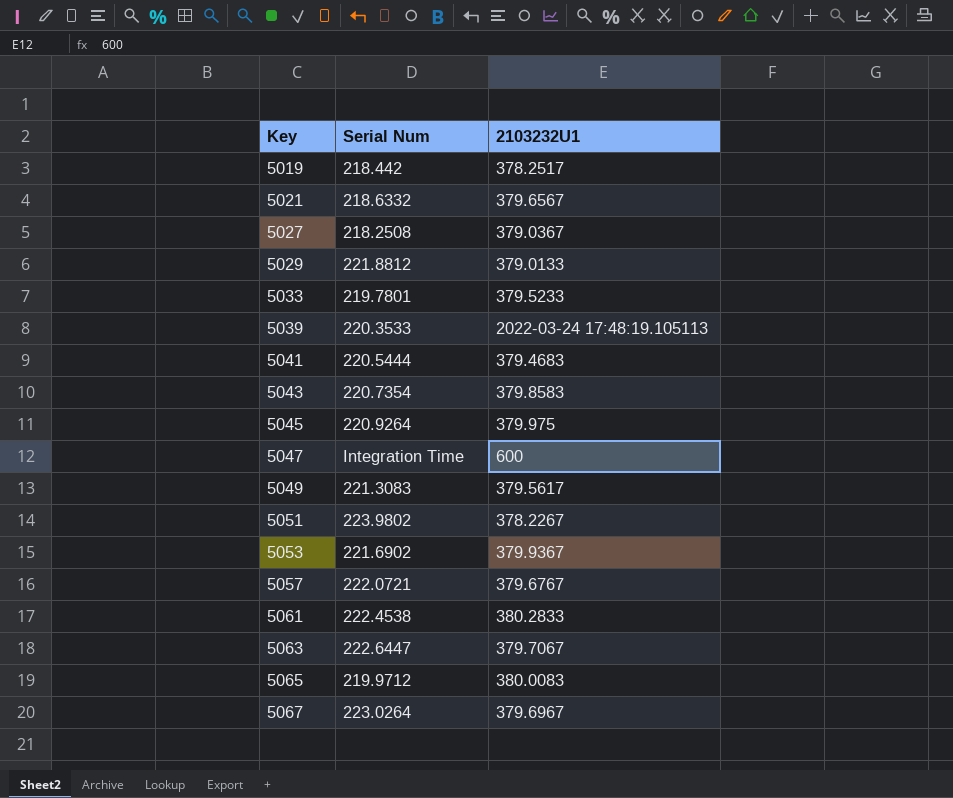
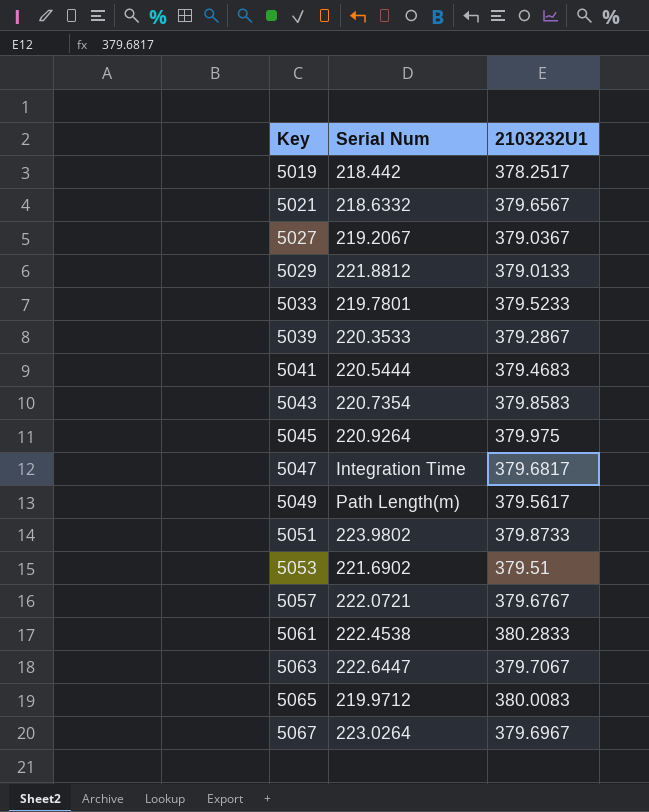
5027 | Serial Num: 218.2508 -> 219.2067
5039 | 2103232U1: 2022-03-24 17:48:19.105113 -> 379.2867
5047 | 2103232U1: 600 -> 379.6817
5049 | Serial Num: 221.3083 -> Path Length(m)
5051 | 2103232U1: 378.2267 -> 379.8733
5053 | 2103232U1: 379.9367 -> 379.51

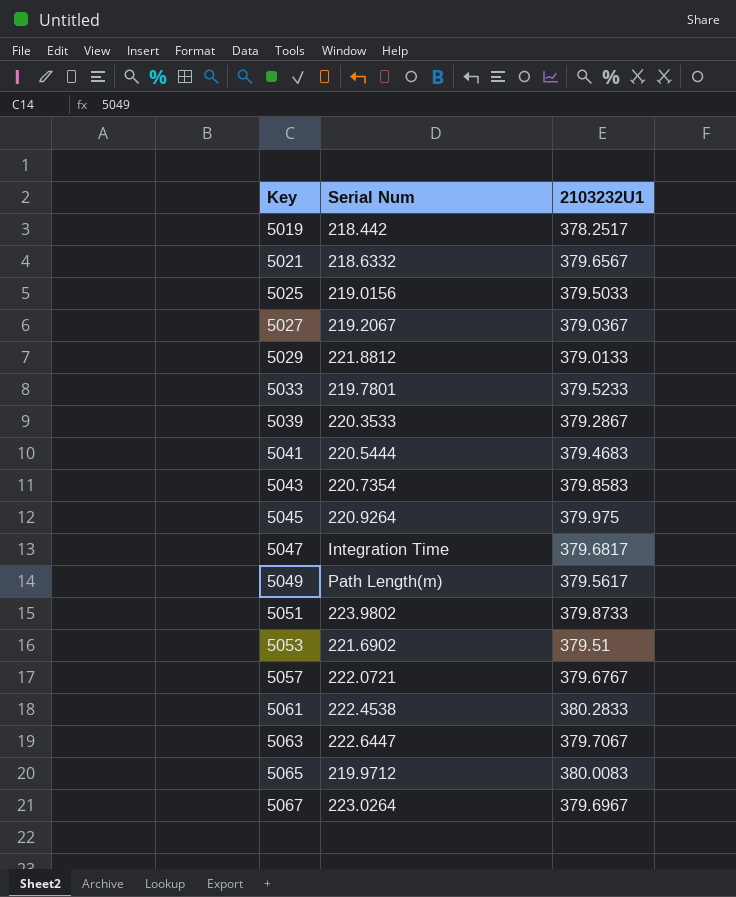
row 5025: none -> 219.0156 | 379.5033

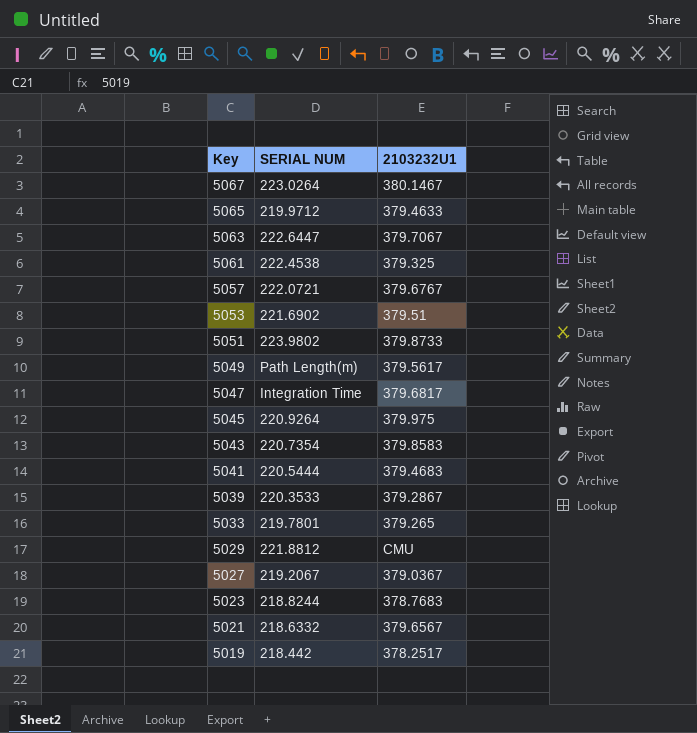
row order: Key ascending -> Key descending
column name: Serial Num -> SERIAL NUM
row 5025: 219.0156 | 379.5033 -> none
5067 | 2103232U1: 379.6967 -> 380.1467
5065 | 2103232U1: 380.0083 -> 379.4633
5061 | 2103232U1: 380.2833 -> 379.325
5033 | 2103232U1: 379.5233 -> 379.265
5029 | 2103232U1: 379.0133 -> CMU
row 5023: none -> 218.8244 | 378.7683

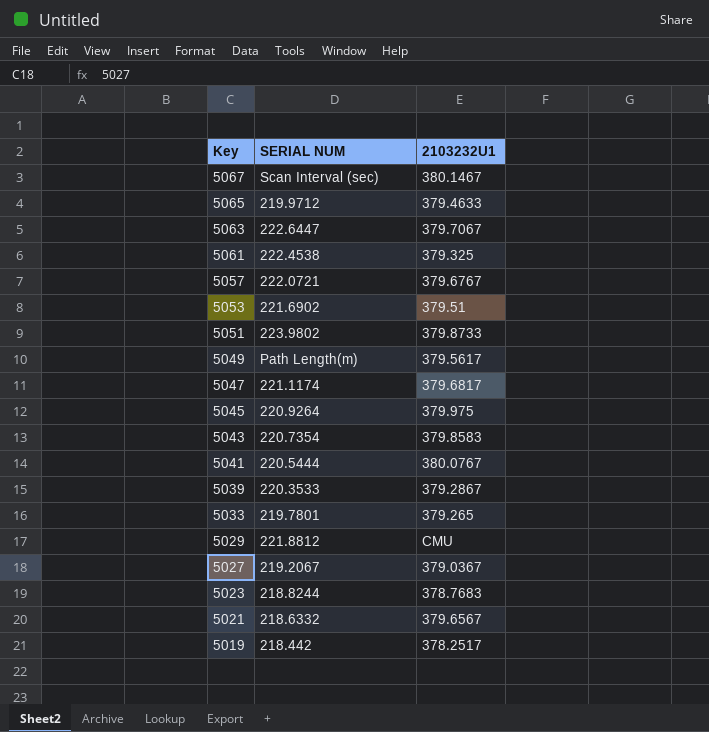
5067 | SERIAL NUM: 223.0264 -> Scan Interval (sec)
5047 | SERIAL NUM: Integration Time -> 221.1174
5041 | 2103232U1: 379.4683 -> 380.0767

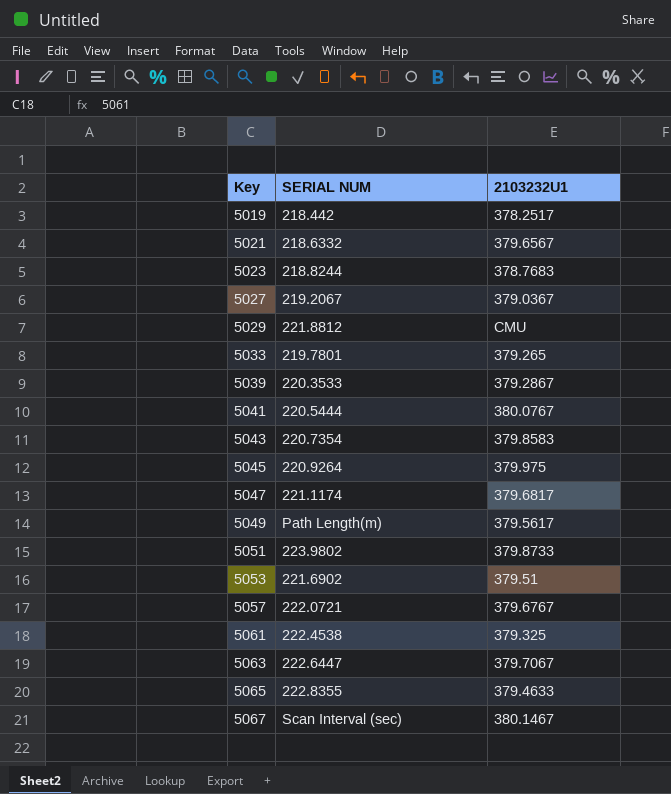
row order: Key descending -> Key ascending
5065 | SERIAL NUM: 219.9712 -> 222.8355

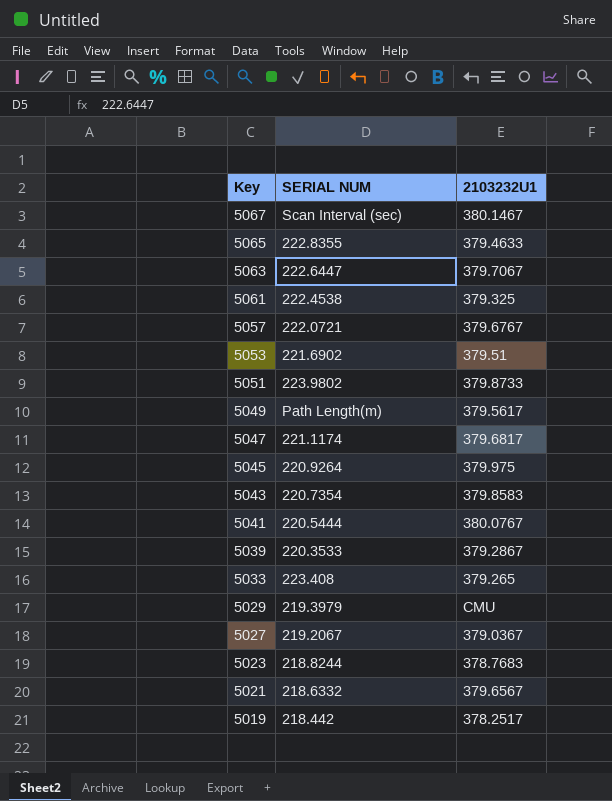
row order: Key ascending -> Key descending
5033 | SERIAL NUM: 219.7801 -> 223.408
5029 | SERIAL NUM: 221.8812 -> 219.3979

